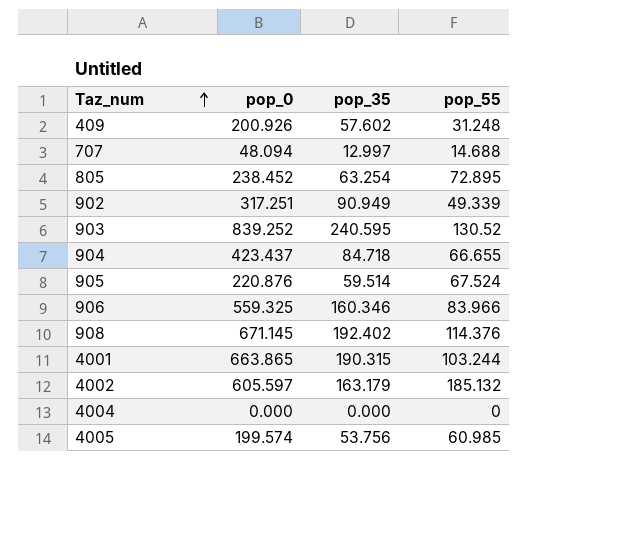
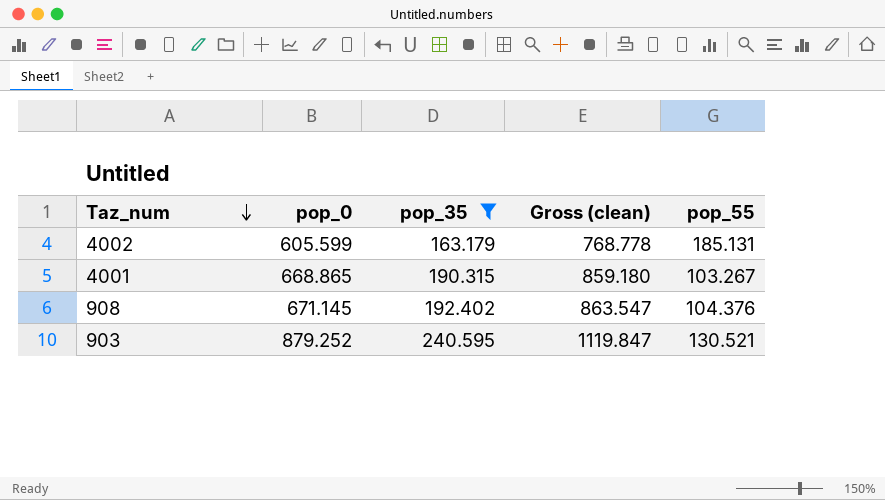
filter: none -> pop_35 >= 163.179
row order: Taz_num ascending -> Taz_num descending
column Gross (clean) | formula: none -> [pop_0] + [pop_35]
4002 | pop_0: 605.597 -> 605.599
4002 | pop_55: 185.132 -> 185.131
4001 | pop_0: 663.865 -> 668.865
4001 | pop_55: 103.244 -> 103.267
908 | pop_55: 114.376 -> 104.376
903 | pop_0: 839.252 -> 879.252
903 | pop_55: 130.52 -> 130.521

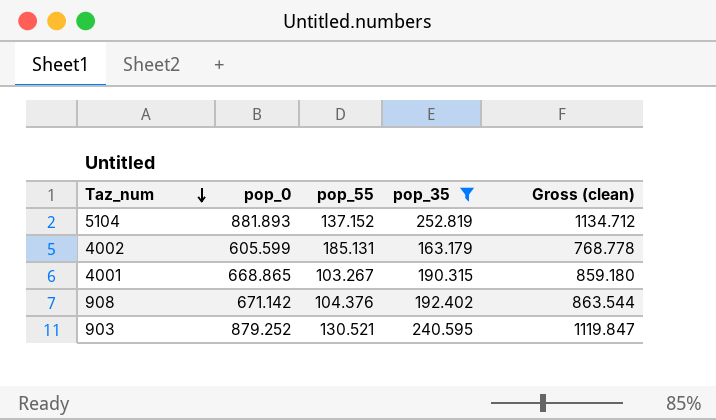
column pop_55 | position: 5 -> 3
row 5104: none -> 881.893 | 137.152 | 252.819 | 1134.712
908 | pop_0: 671.145 -> 671.142
908 | Gross (clean): 863.547 -> 863.544

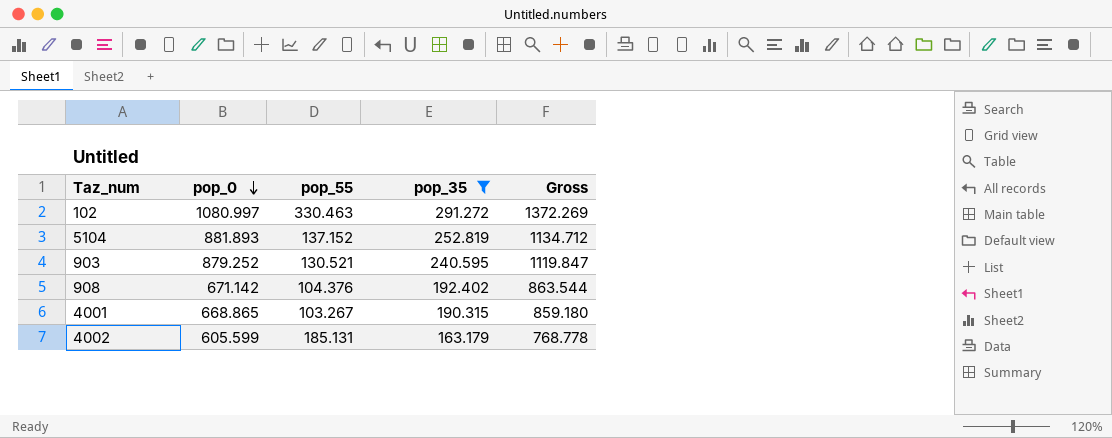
row order: Taz_num descending -> pop_0 descending
column name: Gross (clean) -> Gross
row 102: none -> 1080.997 | 330.463 | 291.272 | 1372.269

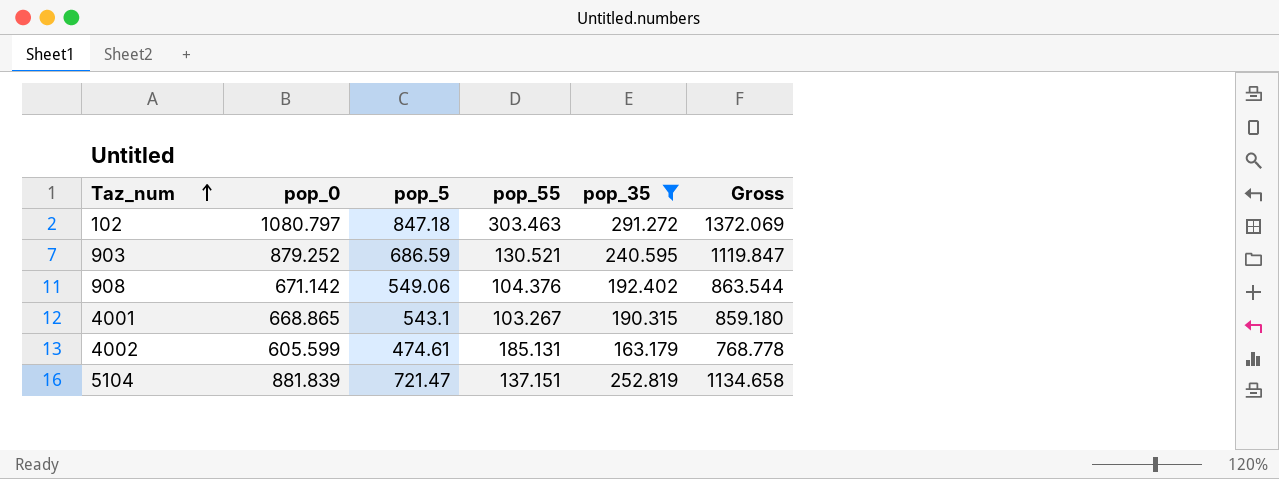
row order: pop_0 descending -> Taz_num ascending
column pop_5 | position: none -> 3
102 | pop_0: 1080.997 -> 1080.797
102 | pop_55: 330.463 -> 303.463
102 | Gross: 1372.269 -> 1372.069
5104 | pop_0: 881.893 -> 881.839
5104 | pop_55: 137.152 -> 137.151
5104 | Gross: 1134.712 -> 1134.658

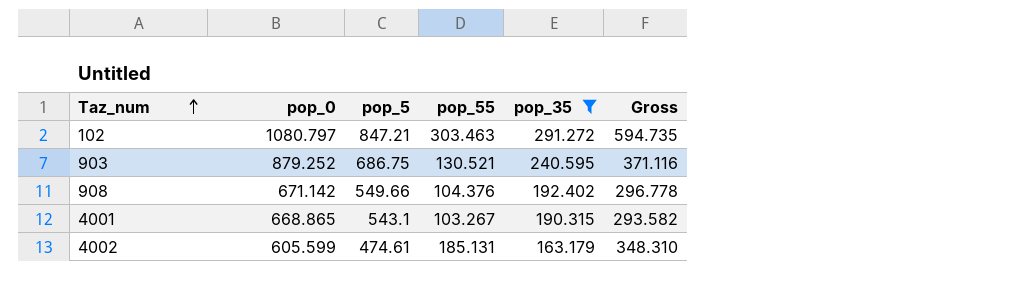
column Gross | formula: [pop_0] + [pop_35] -> [pop_55] + [pop_35]
row 5104: 881.839 | 721.47 | 137.151 | 252.819 | 1134.658 -> none
102 | pop_5: 847.18 -> 847.21
903 | pop_5: 686.59 -> 686.75
908 | pop_5: 549.06 -> 549.66

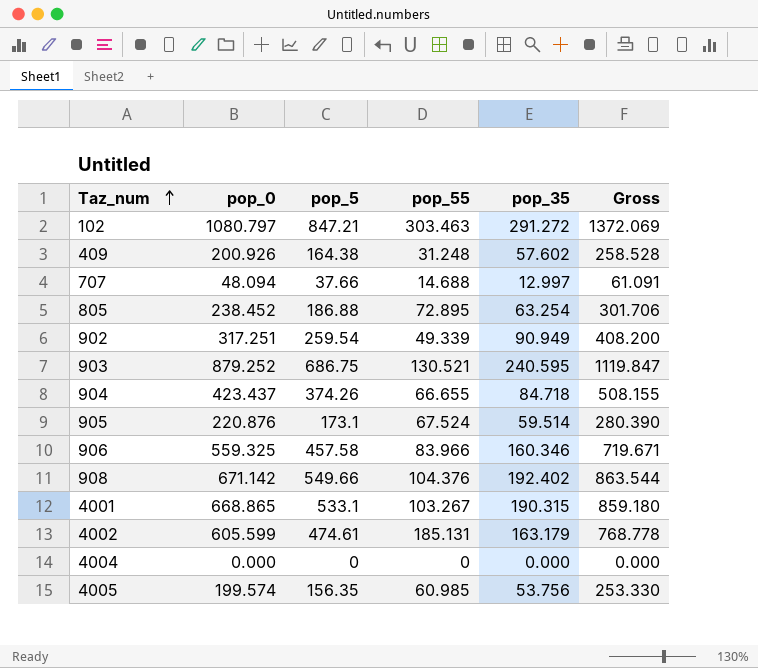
filter: pop_35 >= 163.179 -> none
column Gross | formula: [pop_55] + [pop_35] -> [pop_0] + [pop_35]
4001 | pop_5: 543.1 -> 533.1

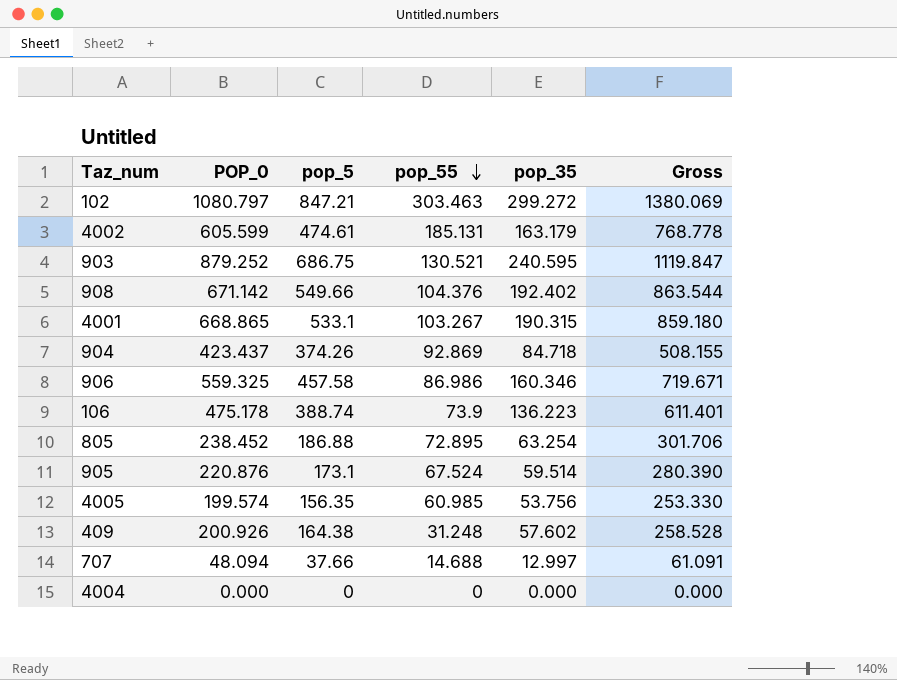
row order: Taz_num ascending -> pop_55 descending
column name: pop_0 -> POP_0
row 902: 317.251 | 259.54 | 49.339 | 90.949 | 408.200 -> none
102 | pop_35: 291.272 -> 299.272
102 | Gross: 1372.069 -> 1380.069
904 | pop_55: 66.655 -> 92.869
906 | pop_55: 83.966 -> 86.986
row 106: none -> 475.178 | 388.74 | 73.9 | 136.223 | 611.401

